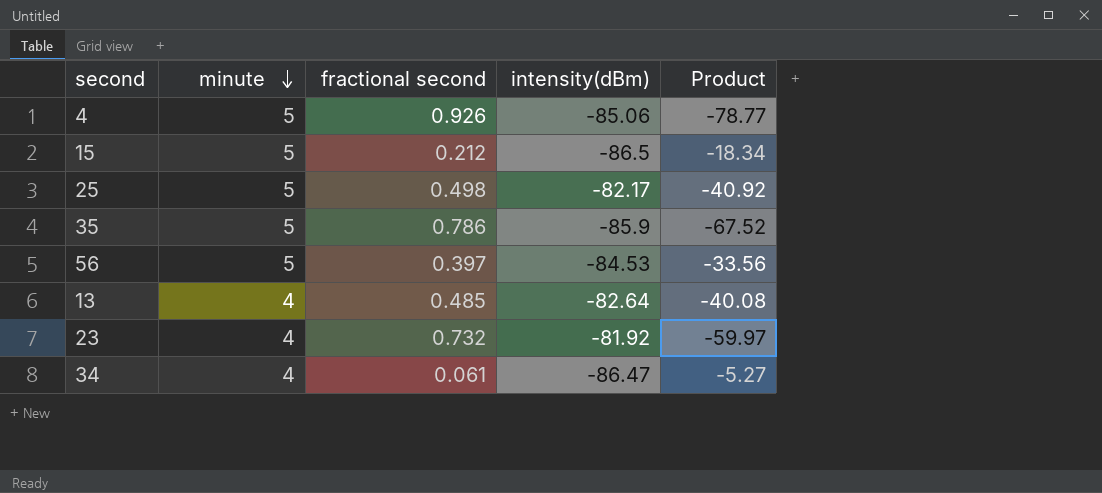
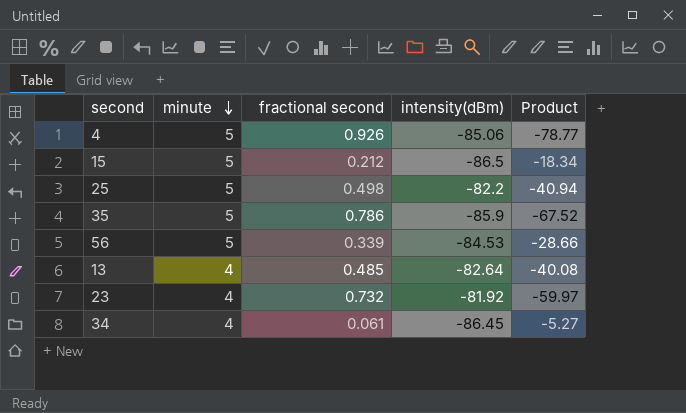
25 | intensity(dBm): -82.17 -> -82.2
25 | Product: -40.92 -> -40.94
56 | fractional second: 0.397 -> 0.339
56 | Product: -33.56 -> -28.66
34 | intensity(dBm): -86.47 -> -86.45

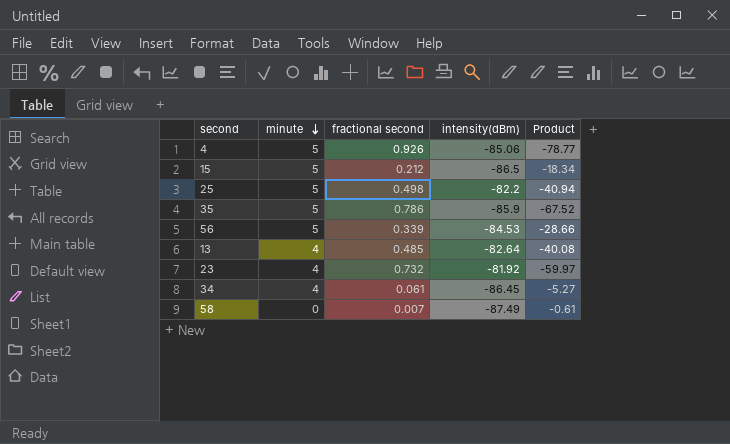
row 58: none -> 0 | 0.007 | -87.49 | -0.61

